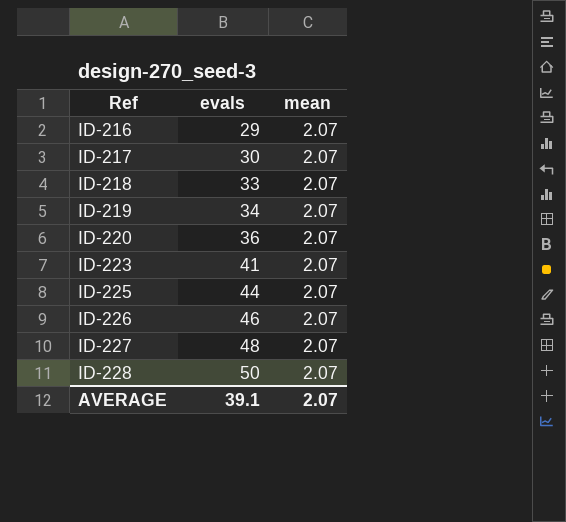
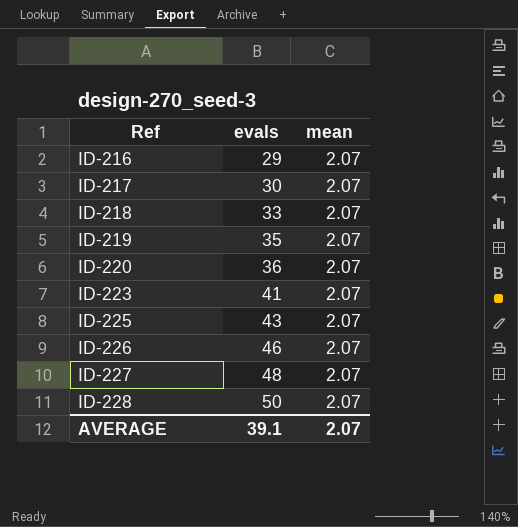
ID-219 | evals: 34 -> 35
ID-225 | evals: 44 -> 43

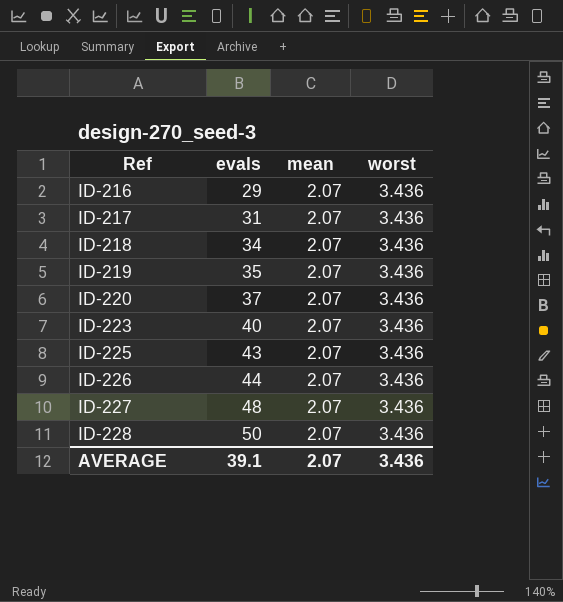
column worst | position: none -> 4
ID-217 | evals: 30 -> 31
ID-218 | evals: 33 -> 34
ID-220 | evals: 36 -> 37
ID-223 | evals: 41 -> 40
ID-226 | evals: 46 -> 44

